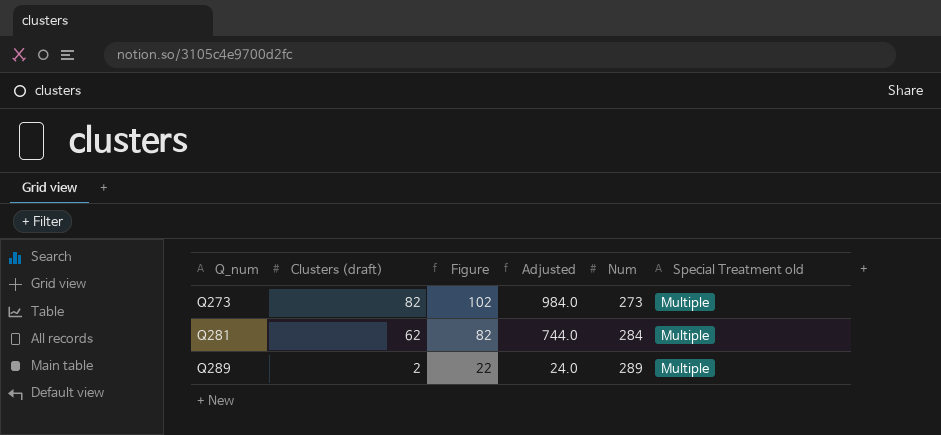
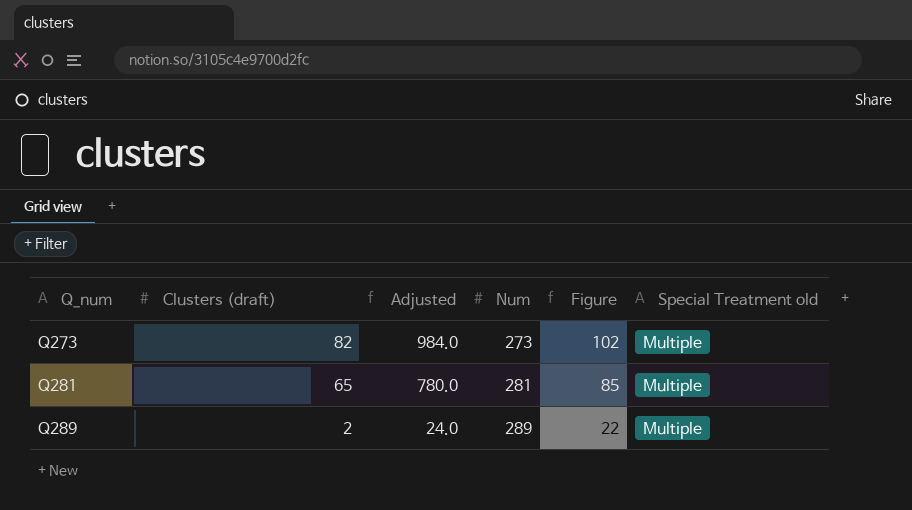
column Figure | position: 3 -> 5
Q281 | Clusters (draft): 62 -> 65
Q281 | Adjusted: 744.0 -> 780.0
Q281 | Num: 284 -> 281
Q281 | Figure: 82 -> 85

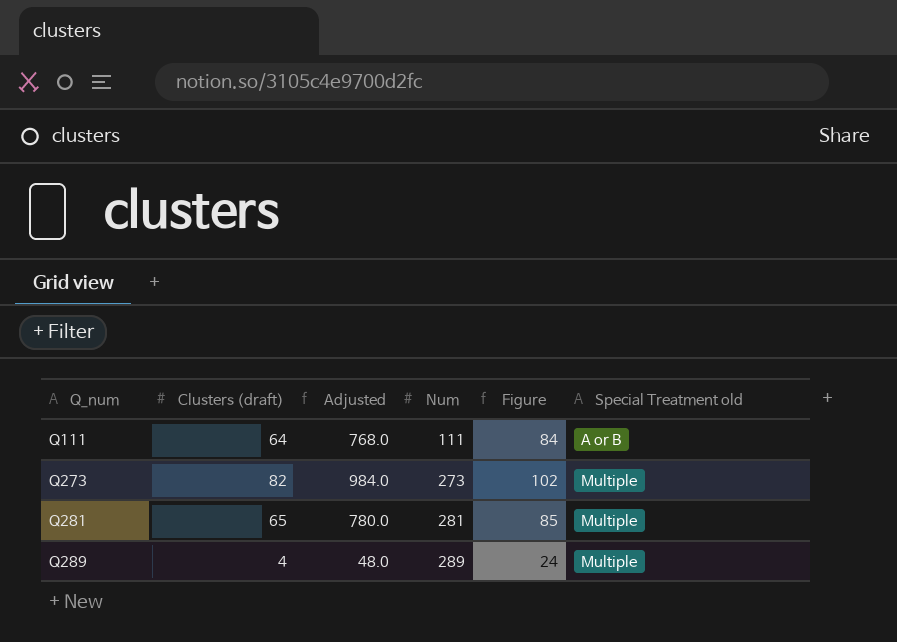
row Q111: none -> 64 | 768.0 | 111 | 84 | A or B
Q289 | Clusters (draft): 2 -> 4
Q289 | Adjusted: 24.0 -> 48.0
Q289 | Figure: 22 -> 24

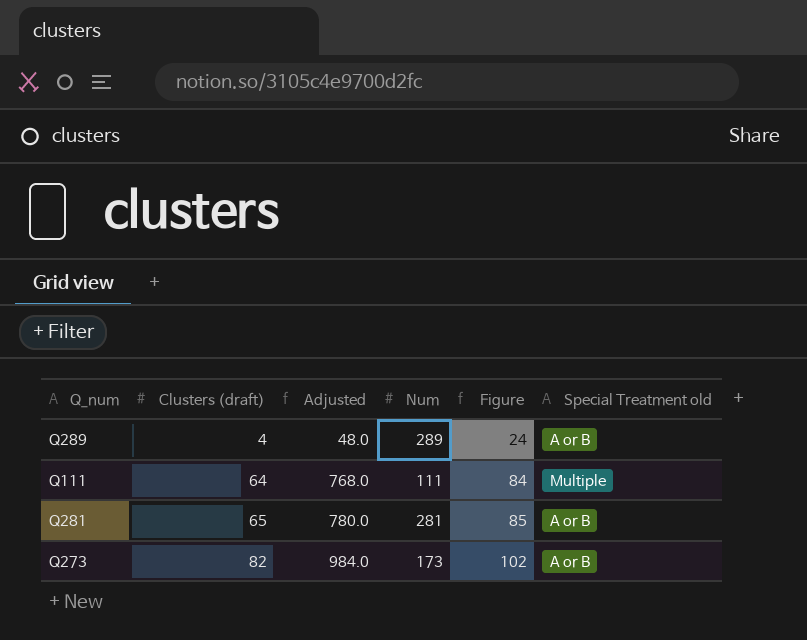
row order: Q_num ascending -> Clusters (draft) ascending
Q289 | Special Treatment old: Multiple -> A or B
Q111 | Special Treatment old: A or B -> Multiple
Q281 | Special Treatment old: Multiple -> A or B
Q273 | Num: 273 -> 173
Q273 | Special Treatment old: Multiple -> A or B

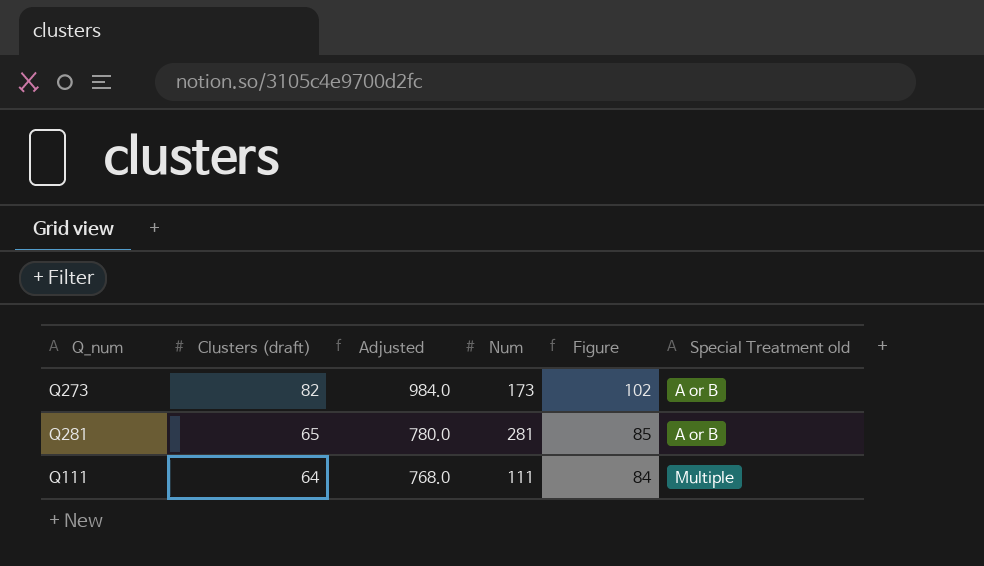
row order: Clusters (draft) ascending -> Clusters (draft) descending
row Q289: 4 | 48.0 | 289 | 24 | A or B -> none

